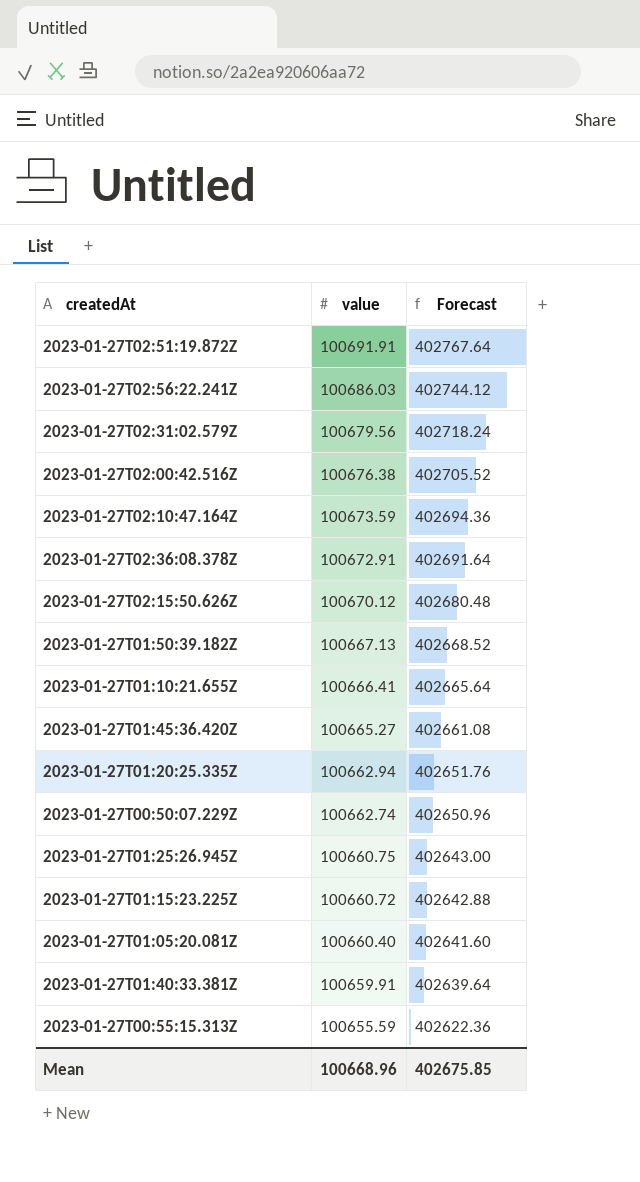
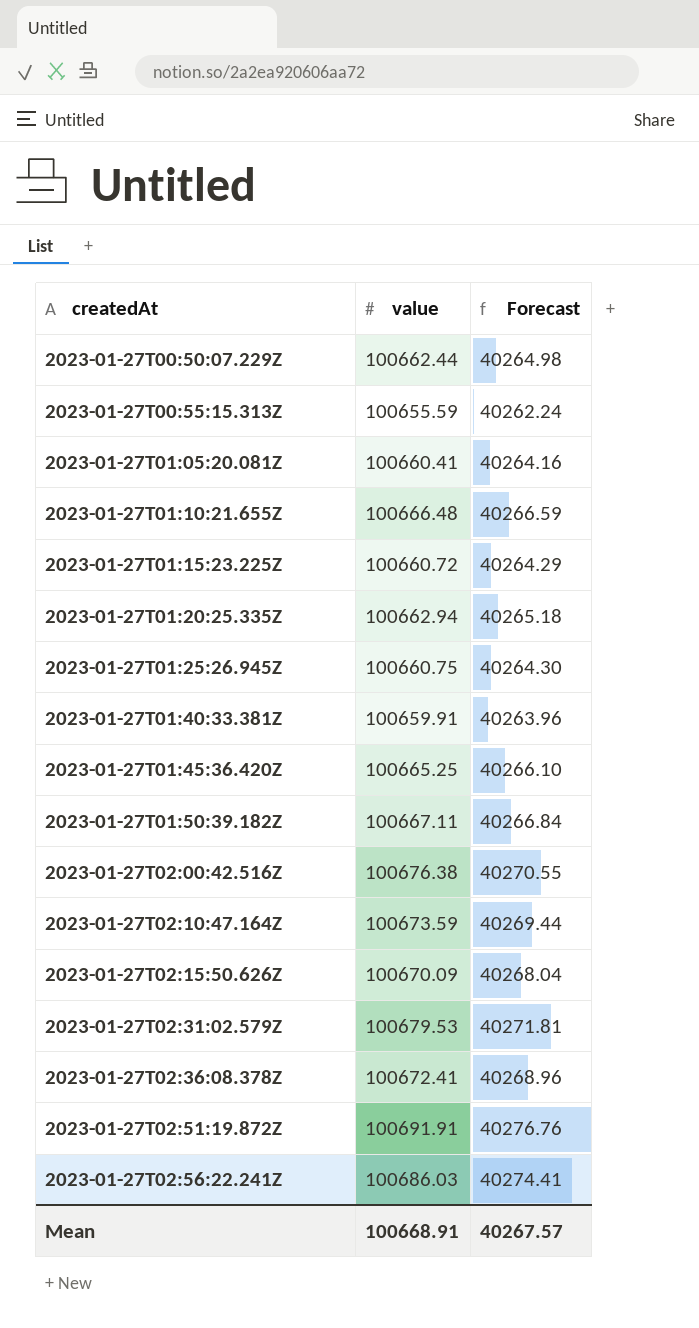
row order: value descending -> createdAt ascending
column Forecast | formula: [value] * 4 -> [value] * 0.4
2023-01-27T00:50:07.229Z | value: 100662.74 -> 100662.44
2023-01-27T01:05:20.081Z | value: 100660.40 -> 100660.41
2023-01-27T01:10:21.655Z | value: 100666.41 -> 100666.48
2023-01-27T01:45:36.420Z | value: 100665.27 -> 100665.25
2023-01-27T01:50:39.182Z | value: 100667.13 -> 100667.11
2023-01-27T02:15:50.626Z | value: 100670.12 -> 100670.09
2023-01-27T02:31:02.579Z | value: 100679.56 -> 100679.53
2023-01-27T02:36:08.378Z | value: 100672.91 -> 100672.41
Mean | value: 100668.96 -> 100668.91
Mean | Forecast: 402675.85 -> 40267.57

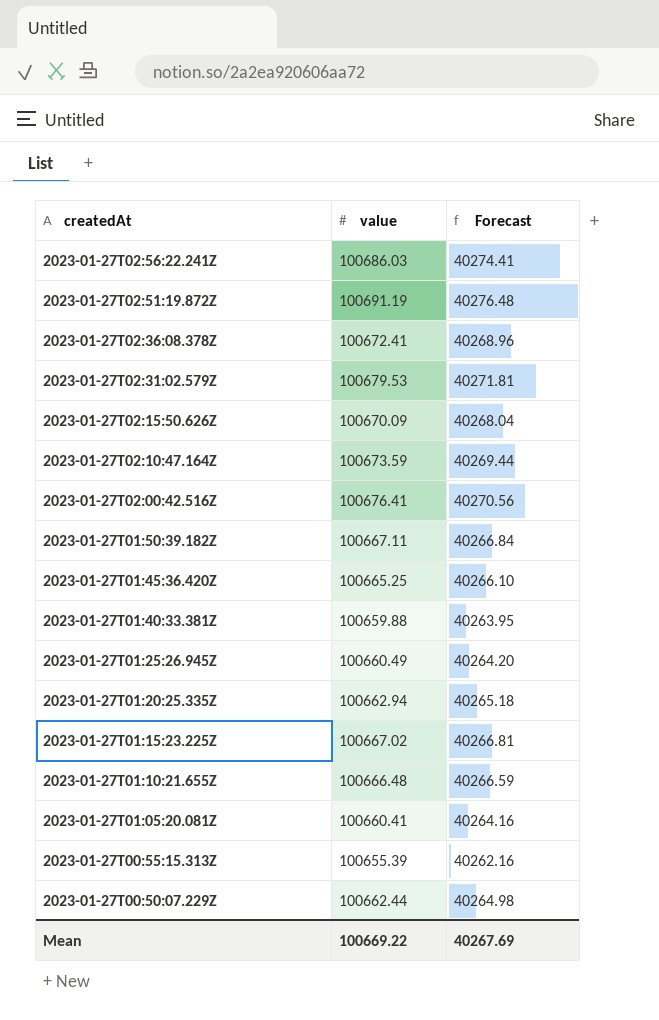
row order: createdAt ascending -> createdAt descending
2023-01-27T02:51:19.872Z | value: 100691.91 -> 100691.19
2023-01-27T02:51:19.872Z | Forecast: 40276.76 -> 40276.48
2023-01-27T02:00:42.516Z | value: 100676.38 -> 100676.41
2023-01-27T02:00:42.516Z | Forecast: 40270.55 -> 40270.56
2023-01-27T01:40:33.381Z | value: 100659.91 -> 100659.88
2023-01-27T01:40:33.381Z | Forecast: 40263.96 -> 40263.95
2023-01-27T01:25:26.945Z | value: 100660.75 -> 100660.49
2023-01-27T01:25:26.945Z | Forecast: 40264.30 -> 40264.20
2023-01-27T01:15:23.225Z | value: 100660.72 -> 100667.02
2023-01-27T01:15:23.225Z | Forecast: 40264.29 -> 40266.81
2023-01-27T00:55:15.313Z | value: 100655.59 -> 100655.39
2023-01-27T00:55:15.313Z | Forecast: 40262.24 -> 40262.16
Mean | value: 100668.91 -> 100669.22
Mean | Forecast: 40267.57 -> 40267.69

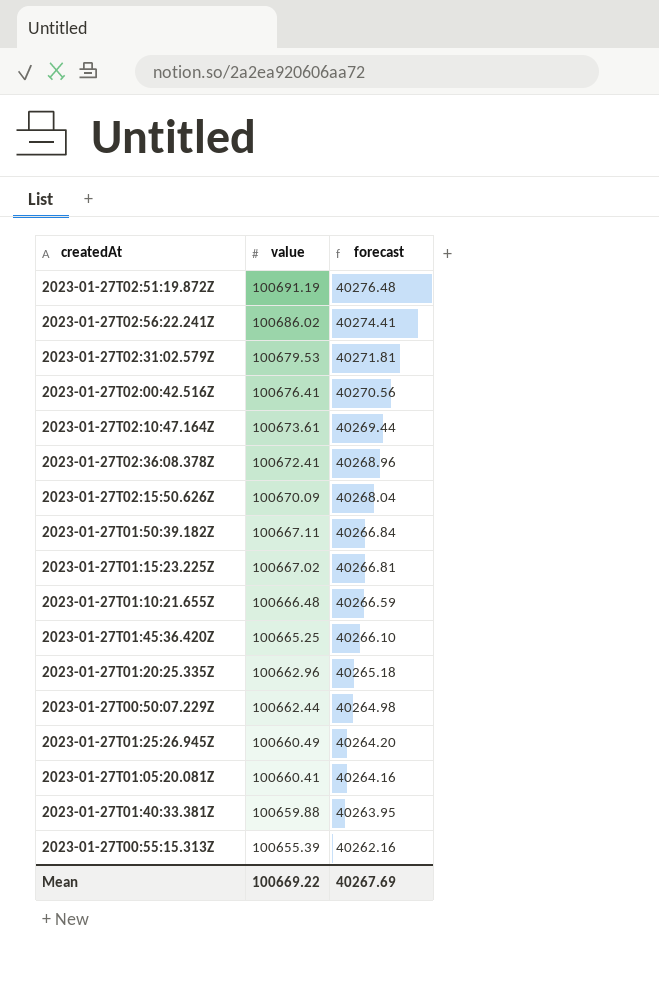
row order: createdAt descending -> value descending
column name: Forecast -> forecast
2023-01-27T02:56:22.241Z | value: 100686.03 -> 100686.02
2023-01-27T02:10:47.164Z | value: 100673.59 -> 100673.61
2023-01-27T01:20:25.335Z | value: 100662.94 -> 100662.96

